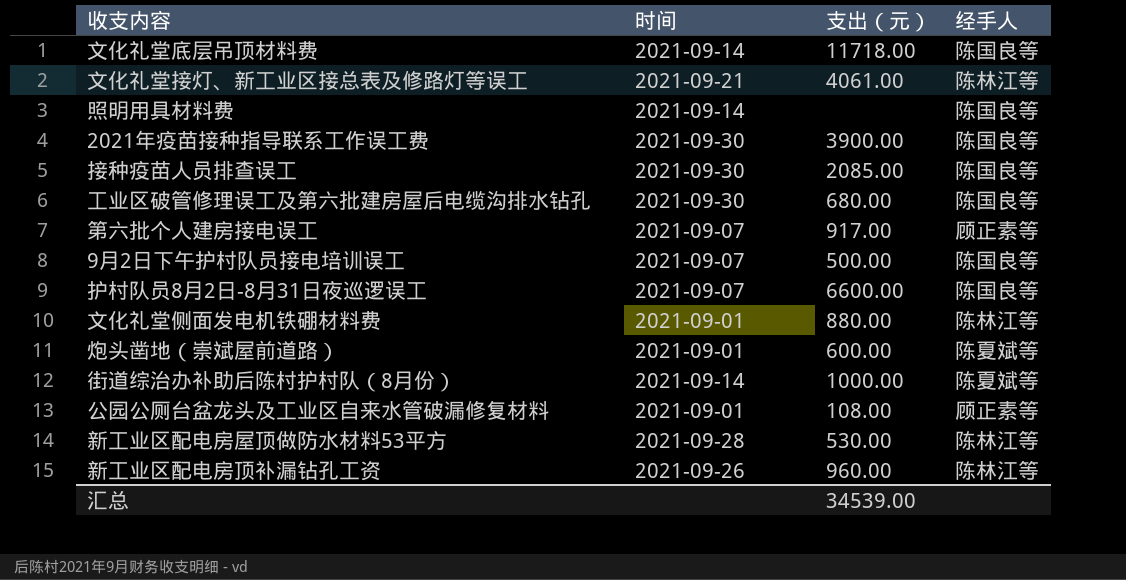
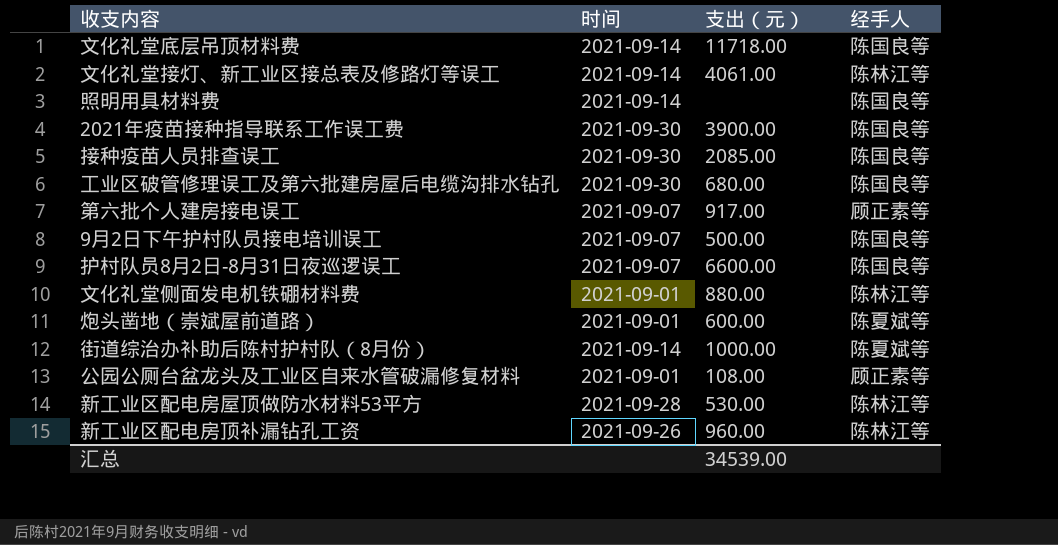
文化礼堂接灯、新工业区接总表及修路灯等误工 | 时间: 2021-09-21 -> 2021-09-14

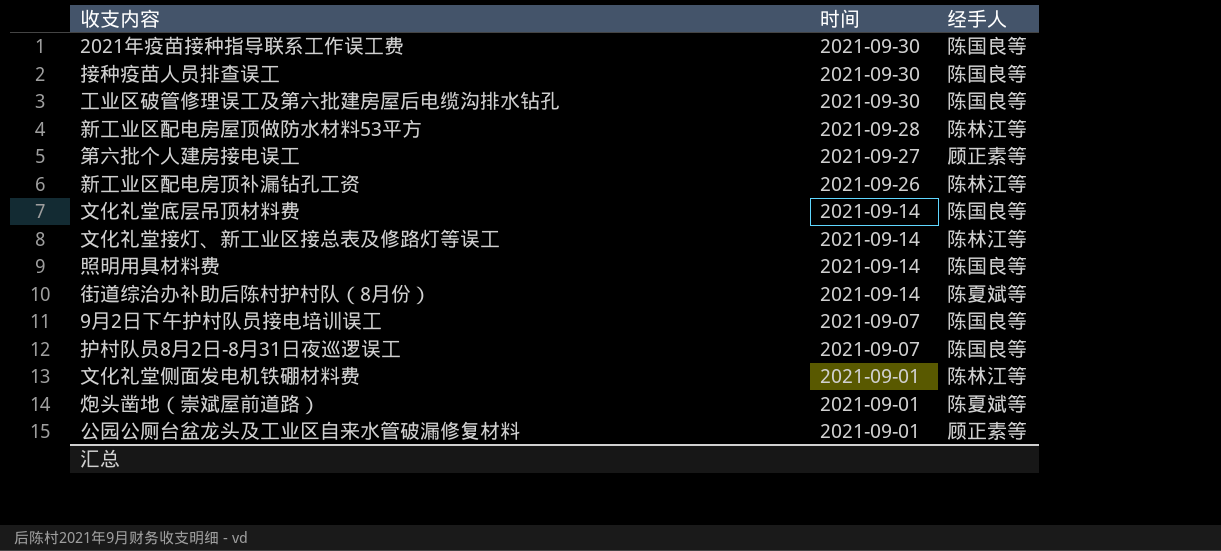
row order: none -> 时间 descending
column 支出（元） | position: 3 -> none
第六批个人建房接电误工 | 时间: 2021-09-07 -> 2021-09-27

